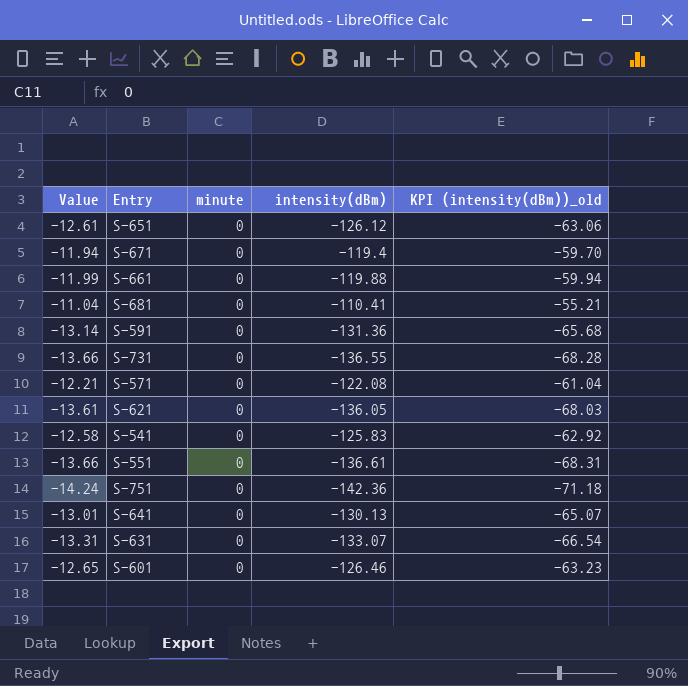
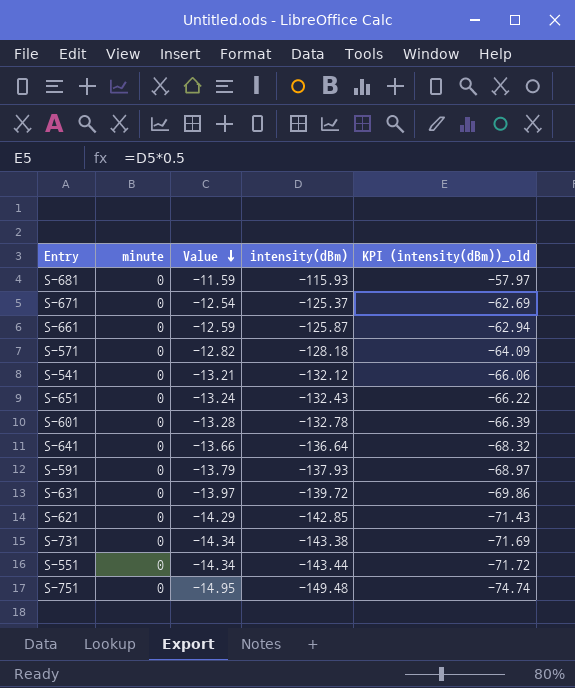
row order: none -> Value descending
column Value | position: 1 -> 3
S-681 | Value: -11.04 -> -11.59
S-681 | intensity(dBm): -110.41 -> -115.93
S-681 | KPI (intensity(dBm))_old: -55.21 -> -57.97
S-671 | Value: -11.94 -> -12.54
S-671 | intensity(dBm): -119.4 -> -125.37
S-671 | KPI (intensity(dBm))_old: -59.70 -> -62.69
S-661 | Value: -11.99 -> -12.59
S-661 | intensity(dBm): -119.88 -> -125.87
S-661 | KPI (intensity(dBm))_old: -59.94 -> -62.94
S-571 | Value: -12.21 -> -12.82
S-571 | intensity(dBm): -122.08 -> -128.18
S-571 | KPI (intensity(dBm))_old: -61.04 -> -64.09
S-541 | Value: -12.58 -> -13.21
S-541 | intensity(dBm): -125.83 -> -132.12
S-541 | KPI (intensity(dBm))_old: -62.92 -> -66.06
S-651 | Value: -12.61 -> -13.24
S-651 | intensity(dBm): -126.12 -> -132.43
S-651 | KPI (intensity(dBm))_old: -63.06 -> -66.22
S-601 | Value: -12.65 -> -13.28
S-601 | intensity(dBm): -126.46 -> -132.78
S-601 | KPI (intensity(dBm))_old: -63.23 -> -66.39
S-641 | Value: -13.01 -> -13.66
S-641 | intensity(dBm): -130.13 -> -136.64
S-641 | KPI (intensity(dBm))_old: -65.07 -> -68.32
S-591 | Value: -13.14 -> -13.79
S-591 | intensity(dBm): -131.36 -> -137.93
S-591 | KPI (intensity(dBm))_old: -65.68 -> -68.97
S-631 | Value: -13.31 -> -13.97
S-631 | intensity(dBm): -133.07 -> -139.72
S-631 | KPI (intensity(dBm))_old: -66.54 -> -69.86
S-621 | Value: -13.61 -> -14.29
S-621 | intensity(dBm): -136.05 -> -142.85
S-621 | KPI (intensity(dBm))_old: -68.03 -> -71.43
S-731 | Value: -13.66 -> -14.34
S-731 | intensity(dBm): -136.55 -> -143.38
S-731 | KPI (intensity(dBm))_old: -68.28 -> -71.69
S-551 | Value: -13.66 -> -14.34
S-551 | intensity(dBm): -136.61 -> -143.44
S-551 | KPI (intensity(dBm))_old: -68.31 -> -71.72
S-751 | Value: -14.24 -> -14.95
S-751 | intensity(dBm): -142.36 -> -149.48
S-751 | KPI (intensity(dBm))_old: -71.18 -> -74.74

